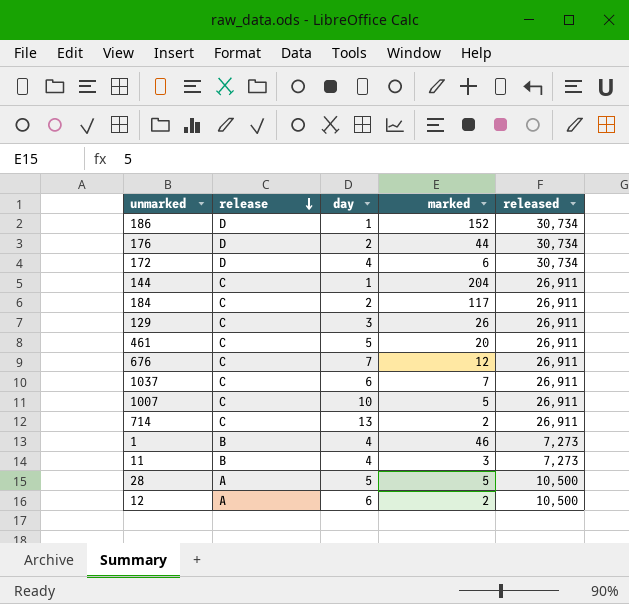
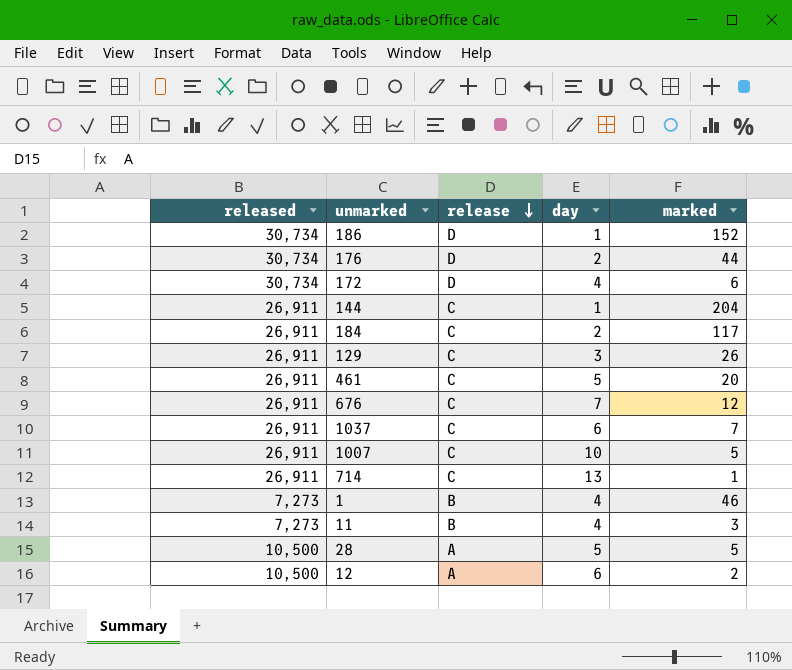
column released | position: 5 -> 1
714 | marked: 2 -> 1

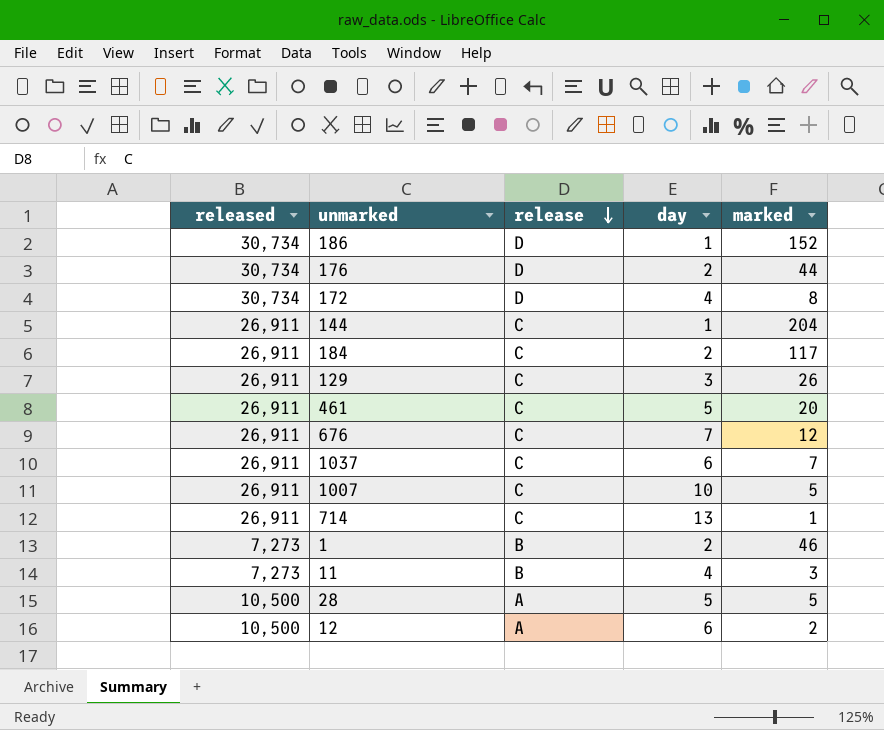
172 | marked: 6 -> 8
1 | day: 4 -> 2

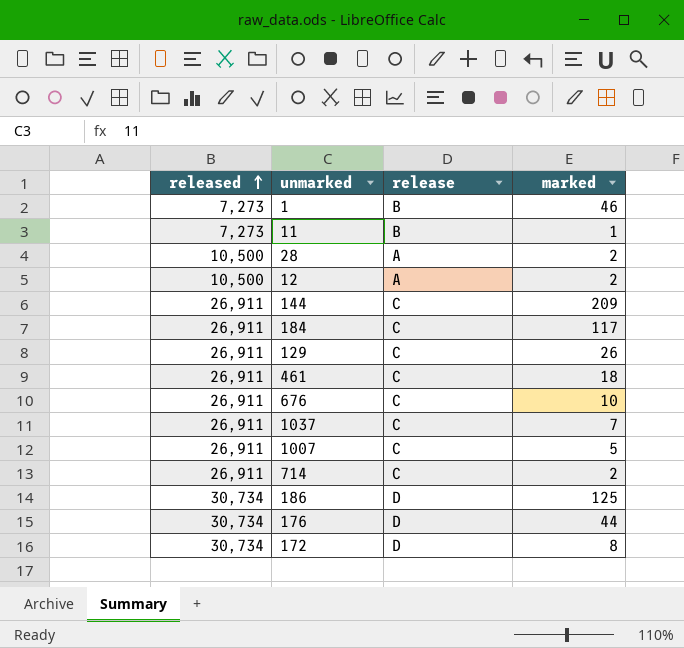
row order: release descending -> released ascending
column day | position: 4 -> none
11 | marked: 3 -> 1
28 | marked: 5 -> 2
144 | marked: 204 -> 209
461 | marked: 20 -> 18
676 | marked: 12 -> 10
714 | marked: 1 -> 2
186 | marked: 152 -> 125

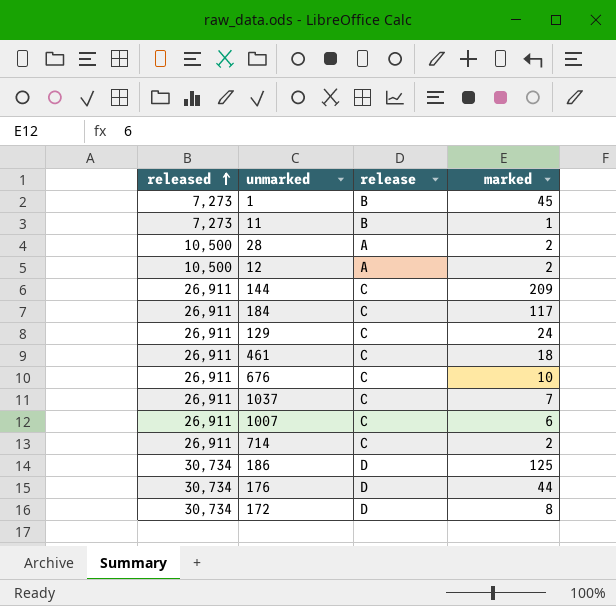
1 | marked: 46 -> 45
129 | marked: 26 -> 24
1007 | marked: 5 -> 6

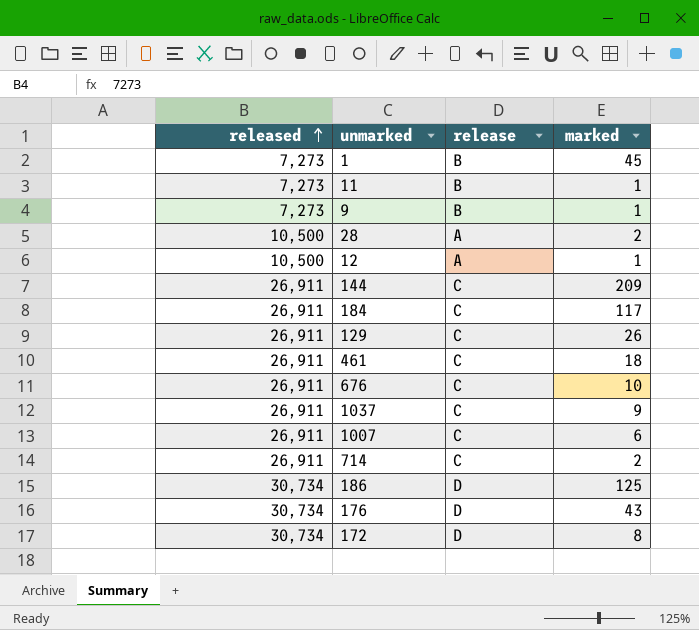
row 9: none -> 7,273 | B | 1
12 | marked: 2 -> 1
129 | marked: 24 -> 26
1037 | marked: 7 -> 9
176 | marked: 44 -> 43

